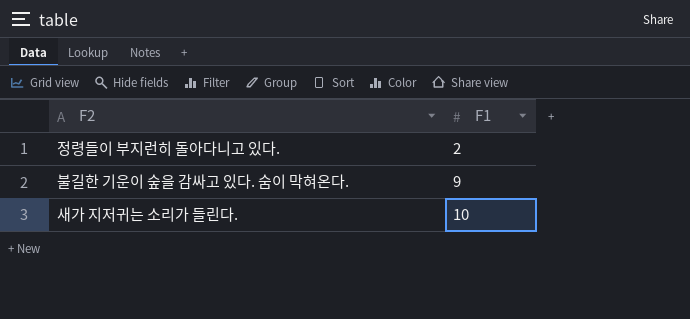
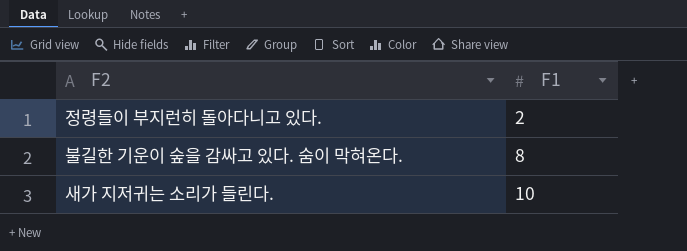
불길한 기운이 숲을 감싸고 있다. 숨이 막혀온다. | F1: 9 -> 8

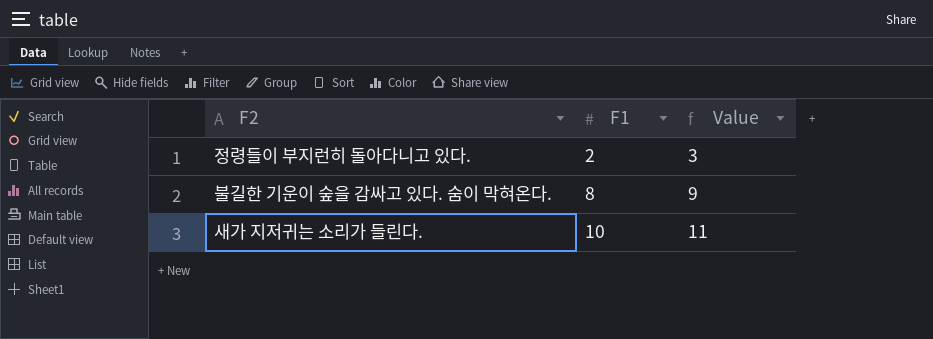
column Value | formula: none -> [F1] + 1

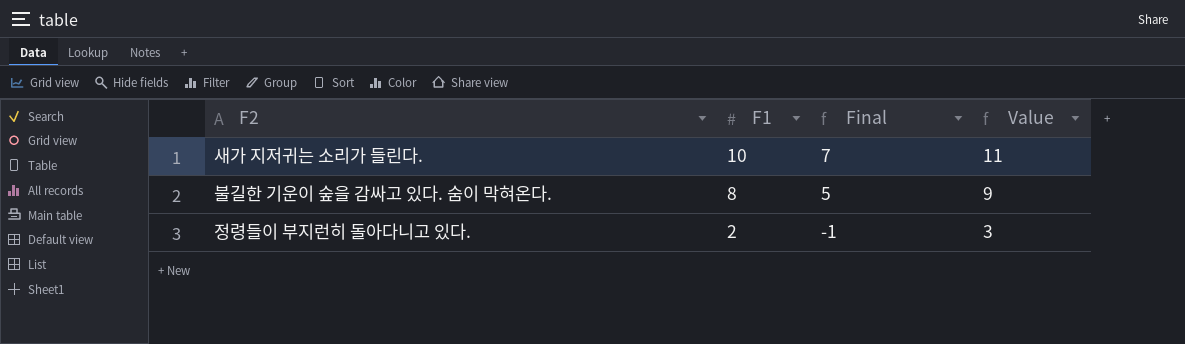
row order: F1 ascending -> F1 descending
column Final | formula: none -> [F1] - 3

